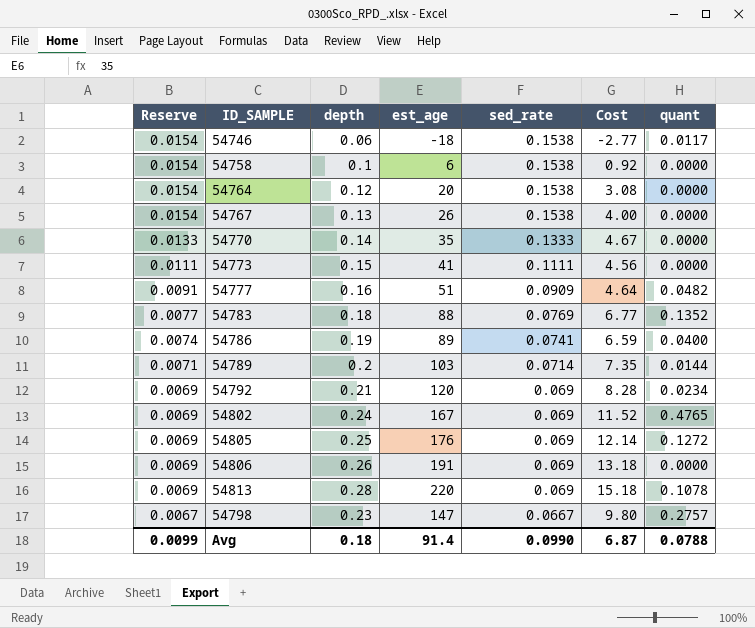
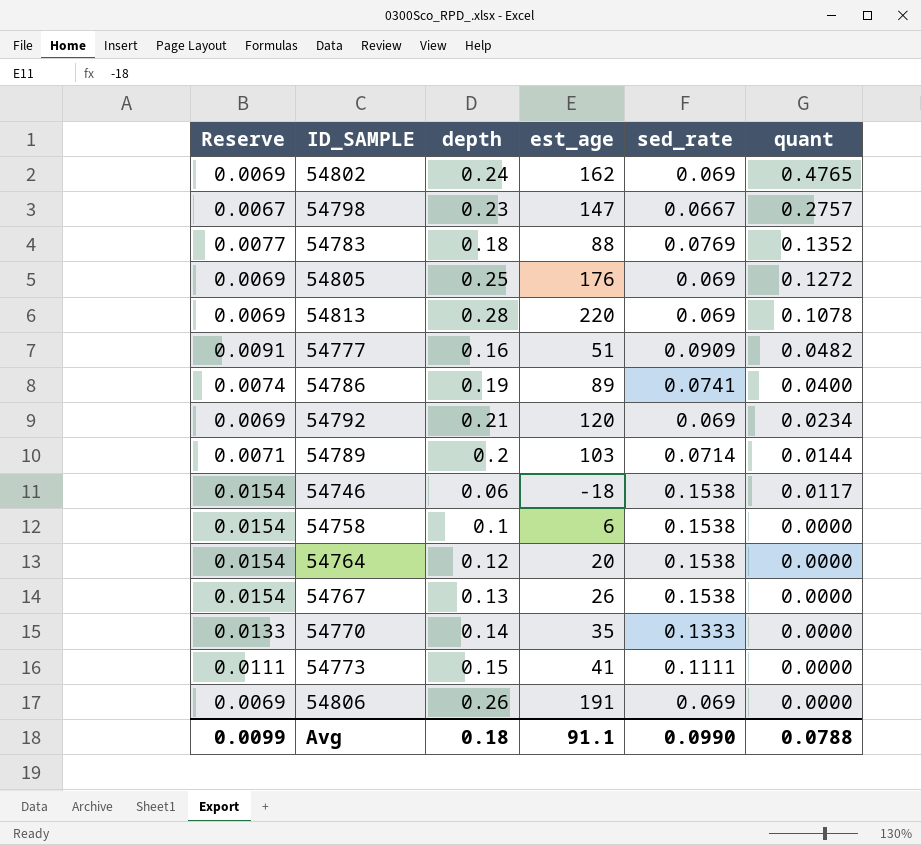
row order: Reserve descending -> quant descending
column Cost | formula: [est_age] * [sed_rate] -> none
54802 | est_age: 167 -> 162
Avg | est_age: 91.4 -> 91.1

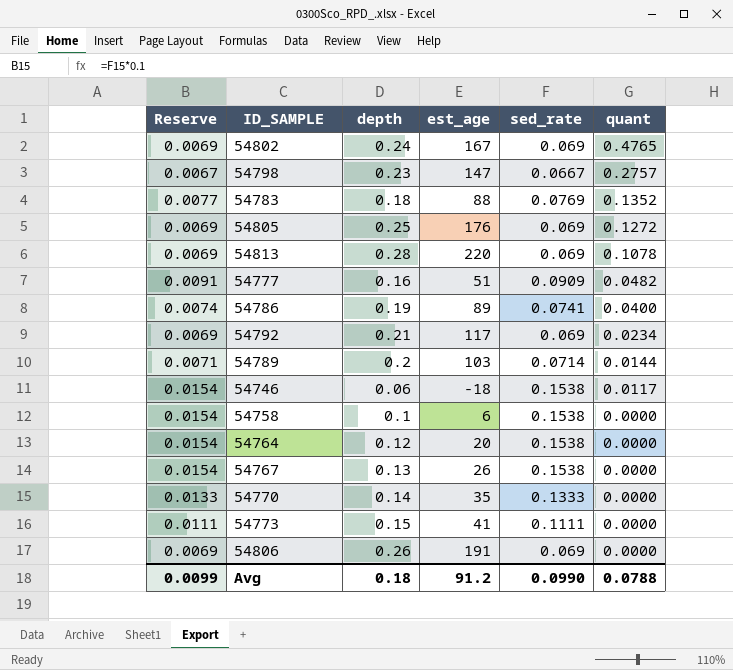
54802 | est_age: 162 -> 167
54792 | est_age: 120 -> 117
Avg | est_age: 91.1 -> 91.2

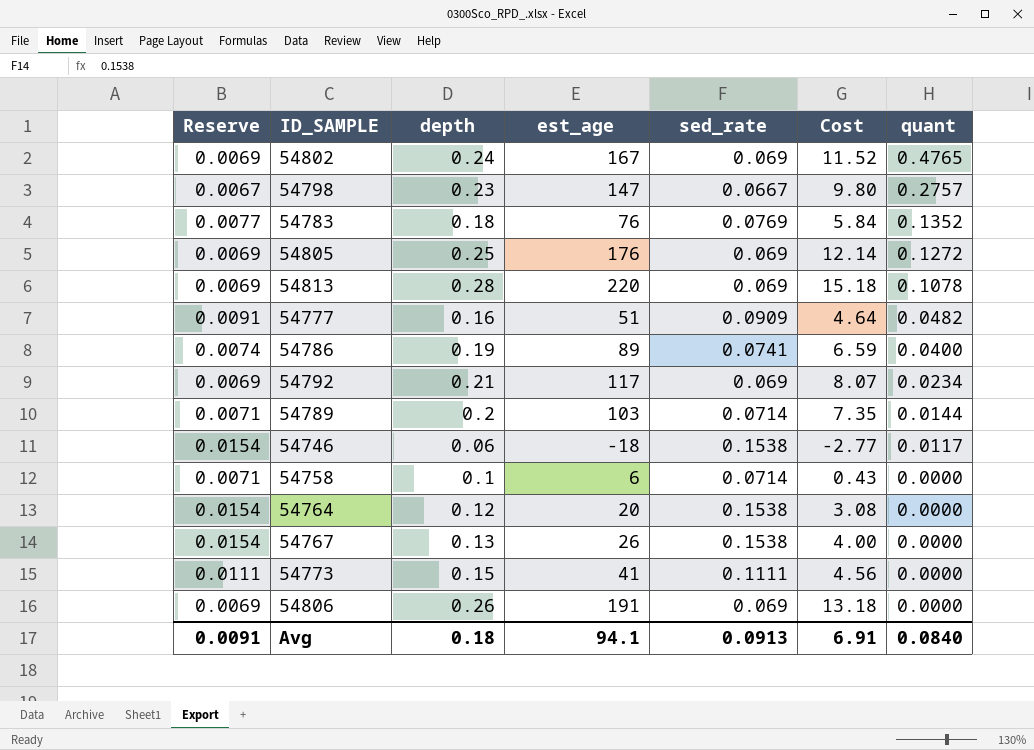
column Cost | formula: none -> [est_age] * [sed_rate]
row 54770: 0.0133 | 0.14 | 35 | 0.1333 | 0.0000 -> none
54783 | est_age: 88 -> 76
54758 | Reserve: 0.0154 -> 0.0071
54758 | sed_rate: 0.1538 -> 0.0714
Avg | Reserve: 0.0099 -> 0.0091
Avg | est_age: 91.2 -> 94.1
Avg | sed_rate: 0.0990 -> 0.0913
Avg | quant: 0.0788 -> 0.0840

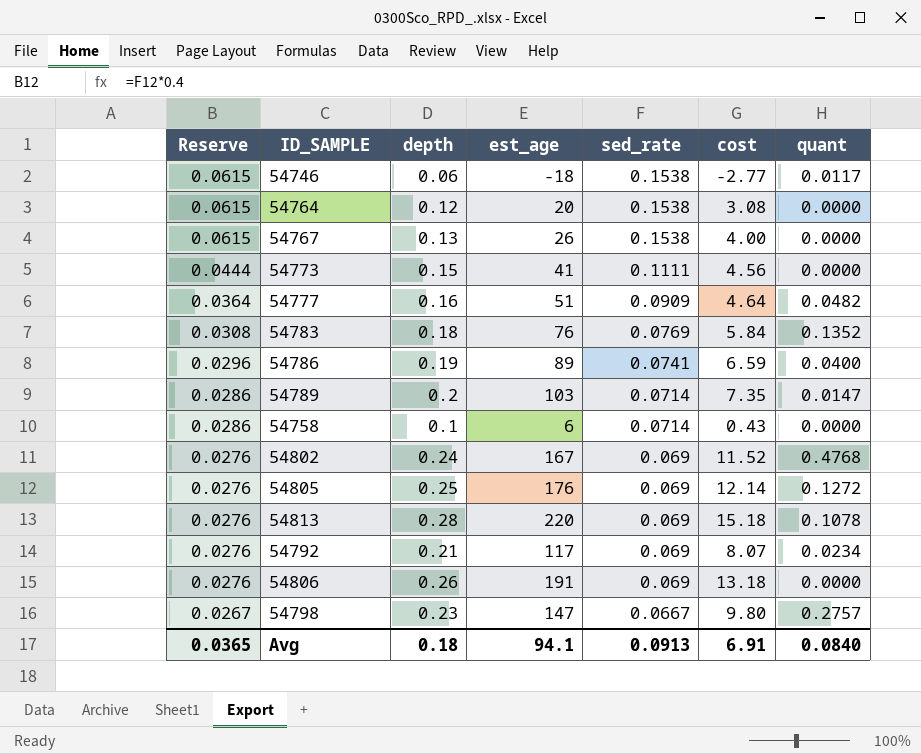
row order: quant descending -> Reserve descending
column Reserve | formula: [sed_rate] * 0.1 -> [sed_rate] * 0.4
column name: Cost -> cost
54789 | quant: 0.0144 -> 0.0147
54802 | quant: 0.4765 -> 0.4768
Avg | Reserve: 0.0091 -> 0.0365

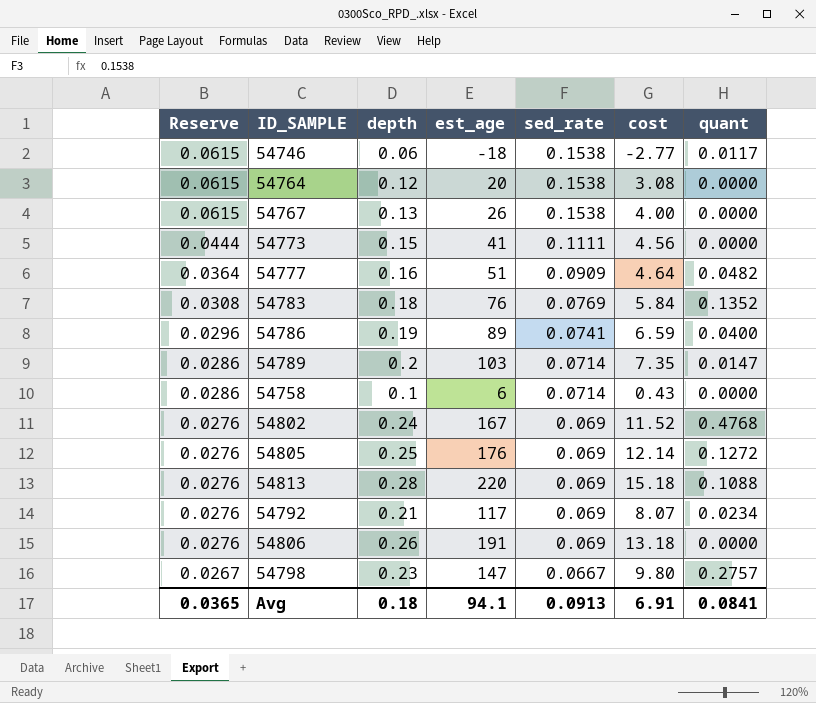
54813 | quant: 0.1078 -> 0.1088
Avg | quant: 0.0840 -> 0.0841

